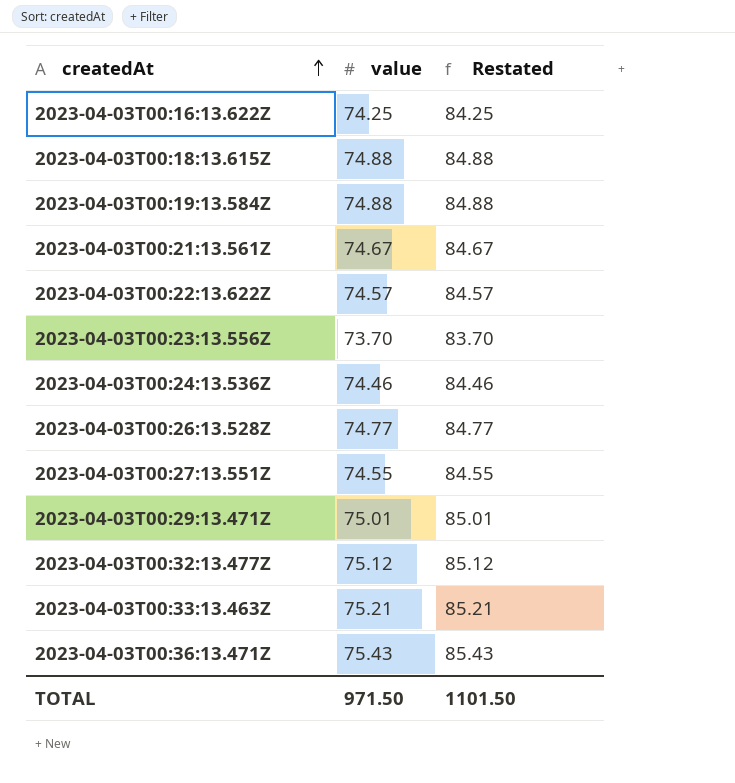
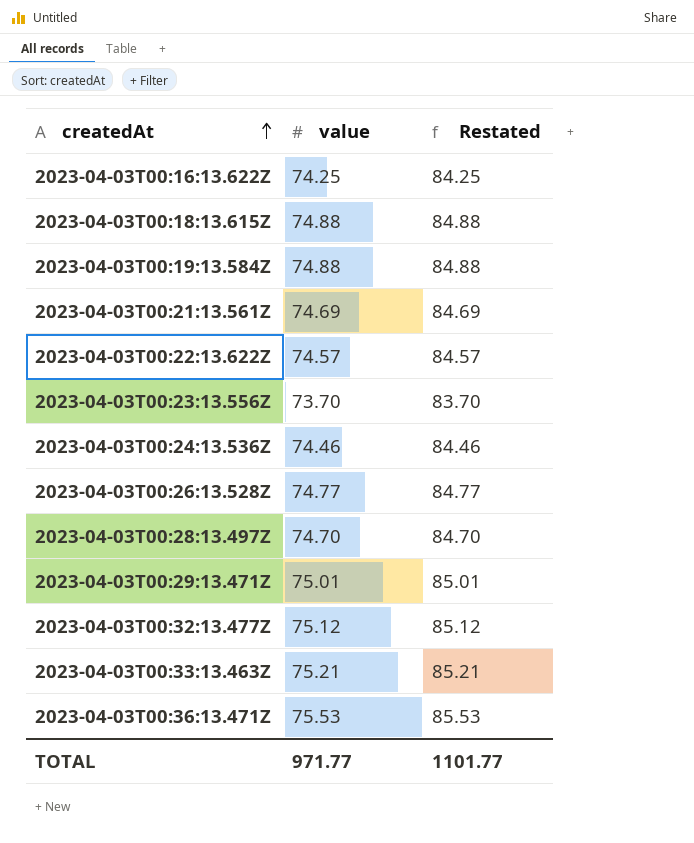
row 2023-04-03T00:27:13.551Z: 74.55 | 84.55 -> none
2023-04-03T00:21:13.561Z | value: 74.67 -> 74.69
2023-04-03T00:21:13.561Z | Restated: 84.67 -> 84.69
row 2023-04-03T00:28:13.497Z: none -> 74.70 | 84.70
2023-04-03T00:36:13.471Z | value: 75.43 -> 75.53
2023-04-03T00:36:13.471Z | Restated: 85.43 -> 85.53
TOTAL | value: 971.50 -> 971.77
TOTAL | Restated: 1101.50 -> 1101.77

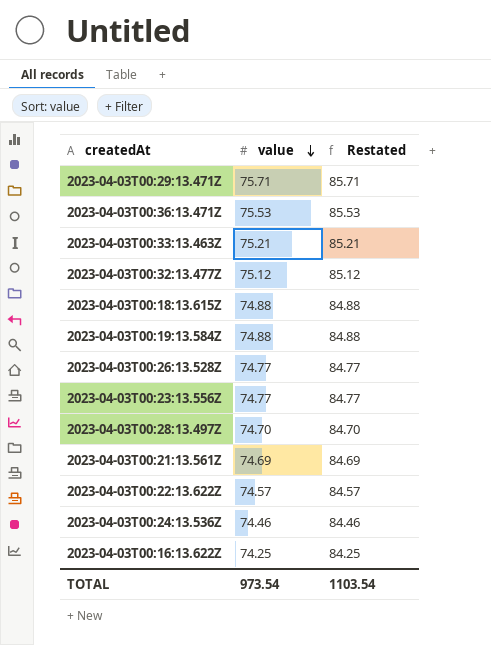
row order: createdAt ascending -> value descending
2023-04-03T00:29:13.471Z | value: 75.01 -> 75.71
2023-04-03T00:29:13.471Z | Restated: 85.01 -> 85.71
2023-04-03T00:23:13.556Z | value: 73.70 -> 74.77
2023-04-03T00:23:13.556Z | Restated: 83.70 -> 84.77
TOTAL | value: 971.77 -> 973.54
TOTAL | Restated: 1101.77 -> 1103.54

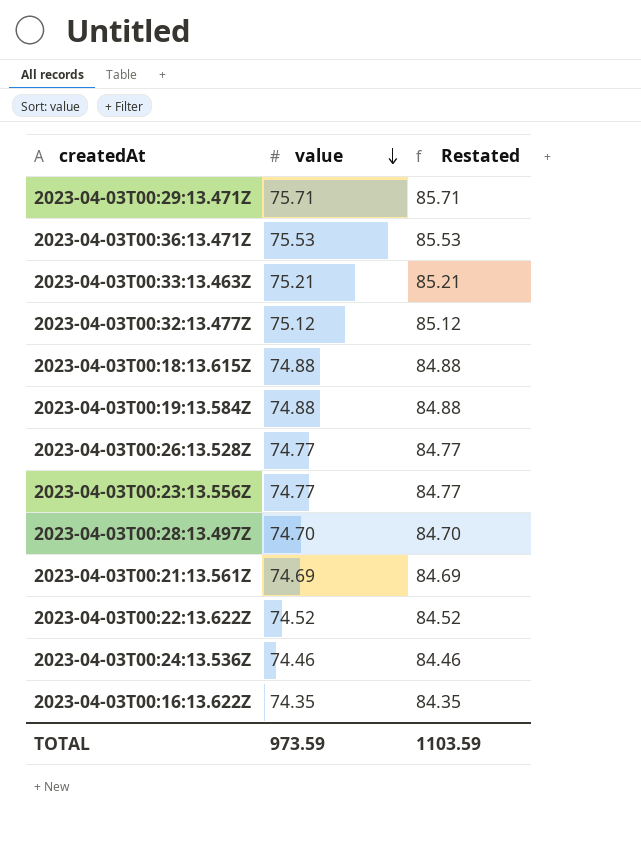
2023-04-03T00:22:13.622Z | value: 74.57 -> 74.52
2023-04-03T00:22:13.622Z | Restated: 84.57 -> 84.52
2023-04-03T00:16:13.622Z | value: 74.25 -> 74.35
2023-04-03T00:16:13.622Z | Restated: 84.25 -> 84.35
TOTAL | value: 973.54 -> 973.59
TOTAL | Restated: 1103.54 -> 1103.59

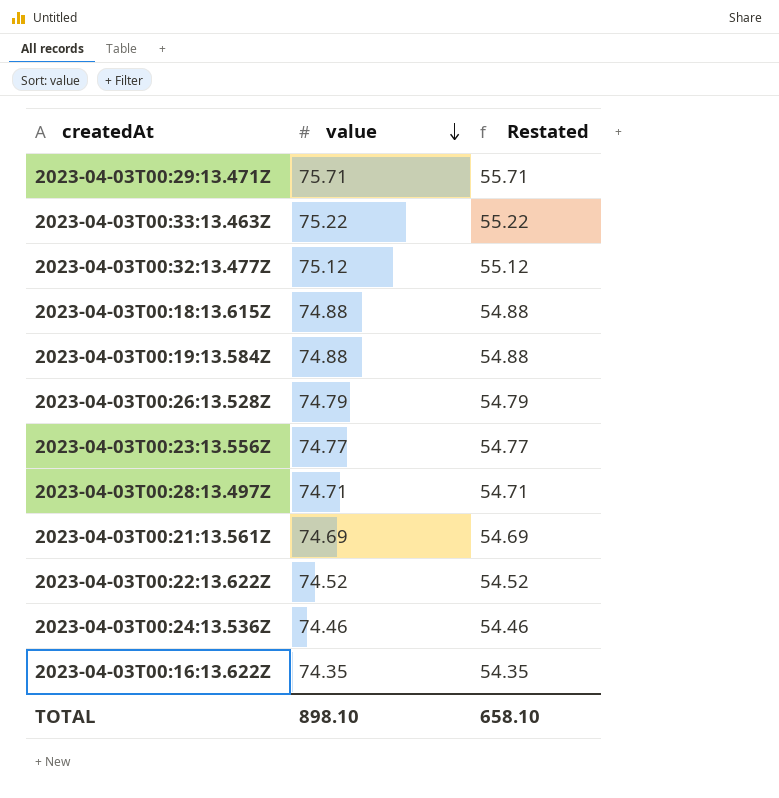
column Restated | formula: [value] + 10 -> [value] - 20
row 2023-04-03T00:36:13.471Z: 75.53 | 85.53 -> none
2023-04-03T00:33:13.463Z | value: 75.21 -> 75.22
2023-04-03T00:26:13.528Z | value: 74.77 -> 74.79
2023-04-03T00:28:13.497Z | value: 74.70 -> 74.71
TOTAL | value: 973.59 -> 898.10
TOTAL | Restated: 1103.59 -> 658.10

